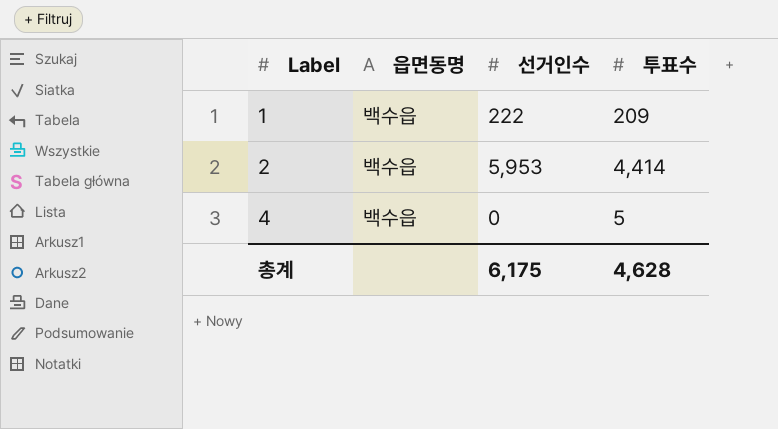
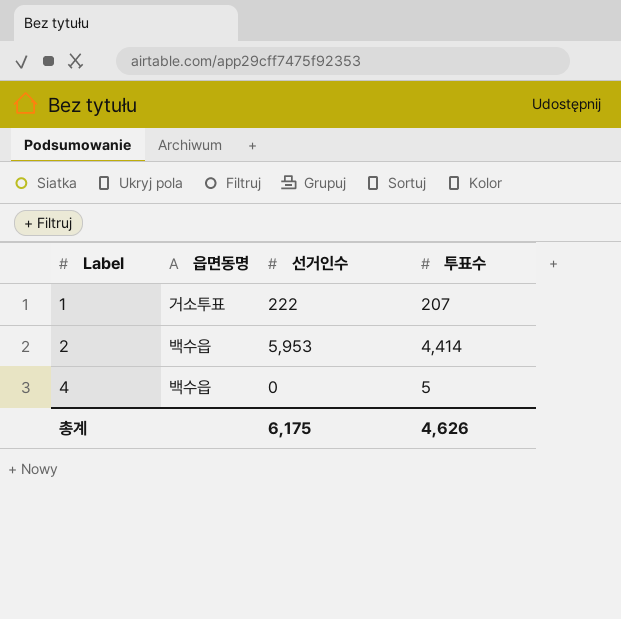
1 | 읍면동명: 백수읍 -> 거소투표
1 | 투표수: 209 -> 207
총계 | 투표수: 4,628 -> 4,626

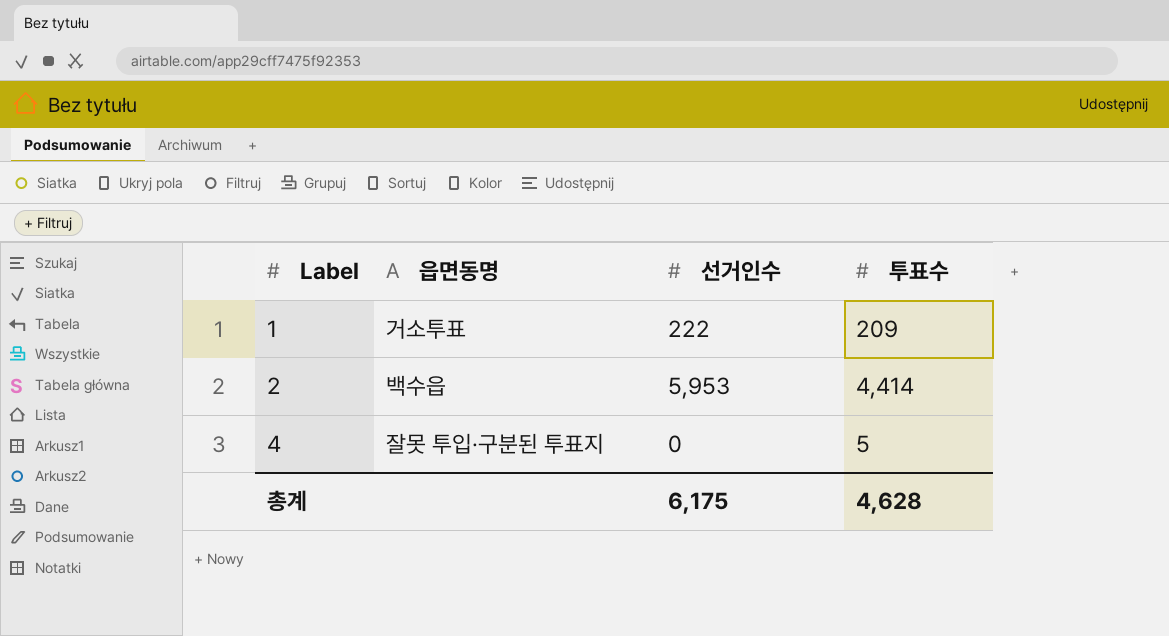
1 | 투표수: 207 -> 209
4 | 읍면동명: 백수읍 -> 잘못 투입·구분된 투표지
총계 | 투표수: 4,626 -> 4,628

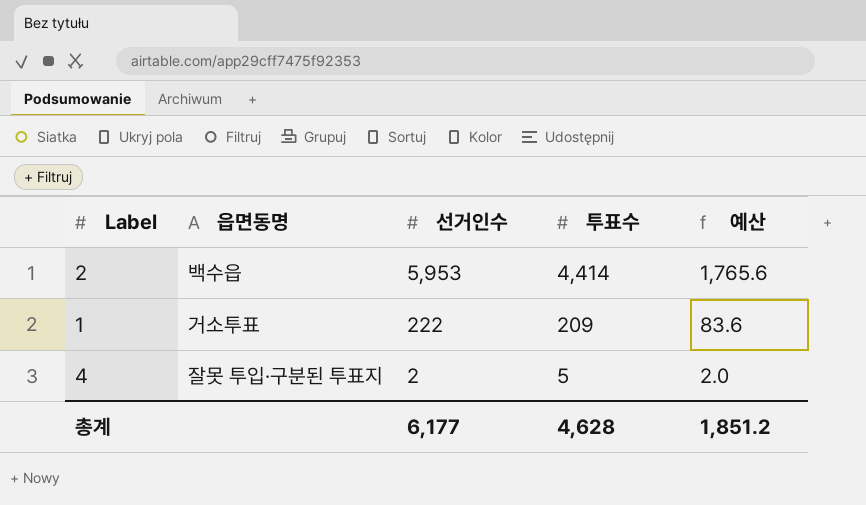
row order: Label ascending -> 선거인수 descending
column 예산 | formula: none -> [투표수] * 0.4
4 | 선거인수: 0 -> 2
총계 | 선거인수: 6,175 -> 6,177

